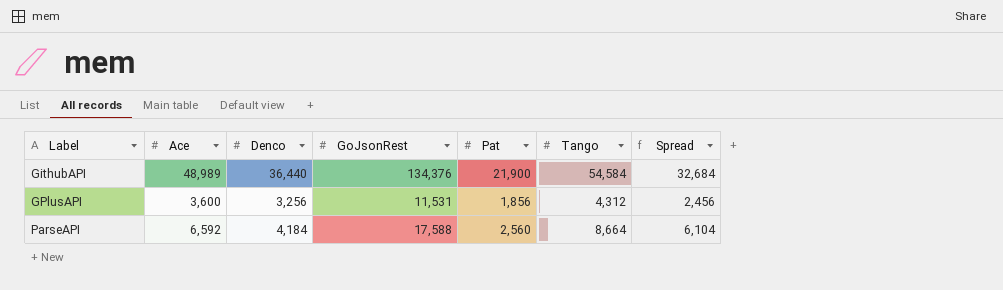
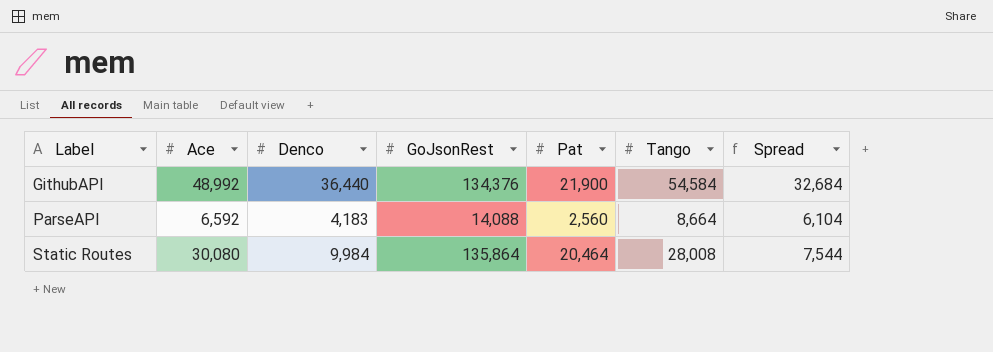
row GPlusAPI: 3,600 | 3,256 | 11,531 | 1,856 | 4,312 | 2,456 -> none
GithubAPI | Ace: 48,989 -> 48,992
ParseAPI | Denco: 4,184 -> 4,183
ParseAPI | GoJsonRest: 17,588 -> 14,088
row Static Routes: none -> 30,080 | 9,984 | 135,864 | 20,464 | 28,008 | 7,544

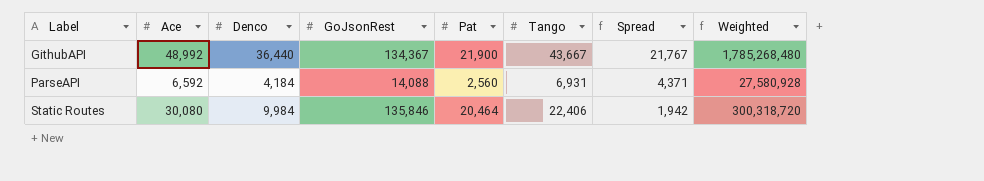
column Weighted | formula: none -> [Ace] * [Denco]
GithubAPI | GoJsonRest: 134,376 -> 134,367
GithubAPI | Tango: 54,584 -> 43,667
GithubAPI | Spread: 32,684 -> 21,767
ParseAPI | Denco: 4,183 -> 4,184
ParseAPI | Tango: 8,664 -> 6,931
ParseAPI | Spread: 6,104 -> 4,371
Static Routes | GoJsonRest: 135,864 -> 135,846
Static Routes | Tango: 28,008 -> 22,406
Static Routes | Spread: 7,544 -> 1,942

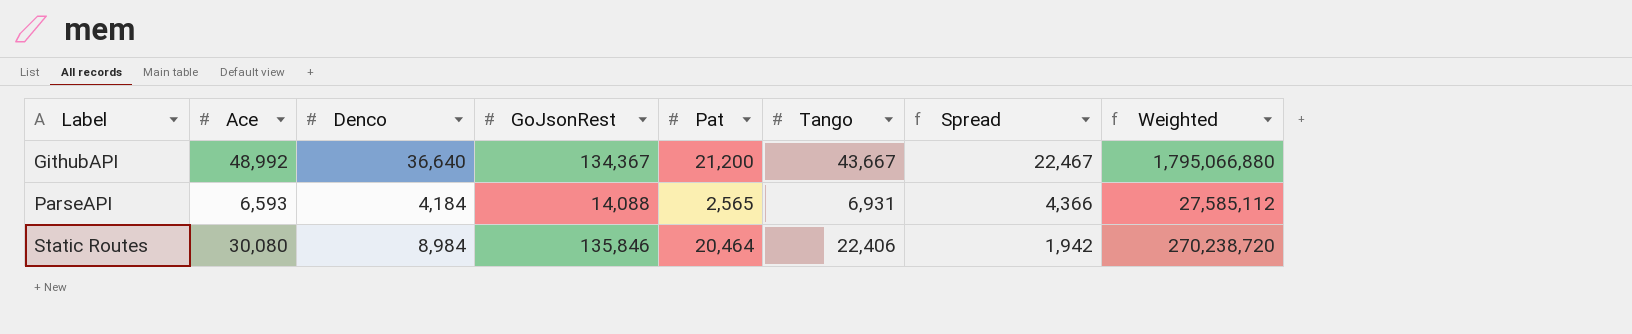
GithubAPI | Denco: 36,440 -> 36,640
GithubAPI | Pat: 21,900 -> 21,200
GithubAPI | Spread: 21,767 -> 22,467
GithubAPI | Weighted: 1,785,268,480 -> 1,795,066,880
ParseAPI | Ace: 6,592 -> 6,593
ParseAPI | Pat: 2,560 -> 2,565
ParseAPI | Spread: 4,371 -> 4,366
ParseAPI | Weighted: 27,580,928 -> 27,585,112
Static Routes | Denco: 9,984 -> 8,984
Static Routes | Weighted: 300,318,720 -> 270,238,720

